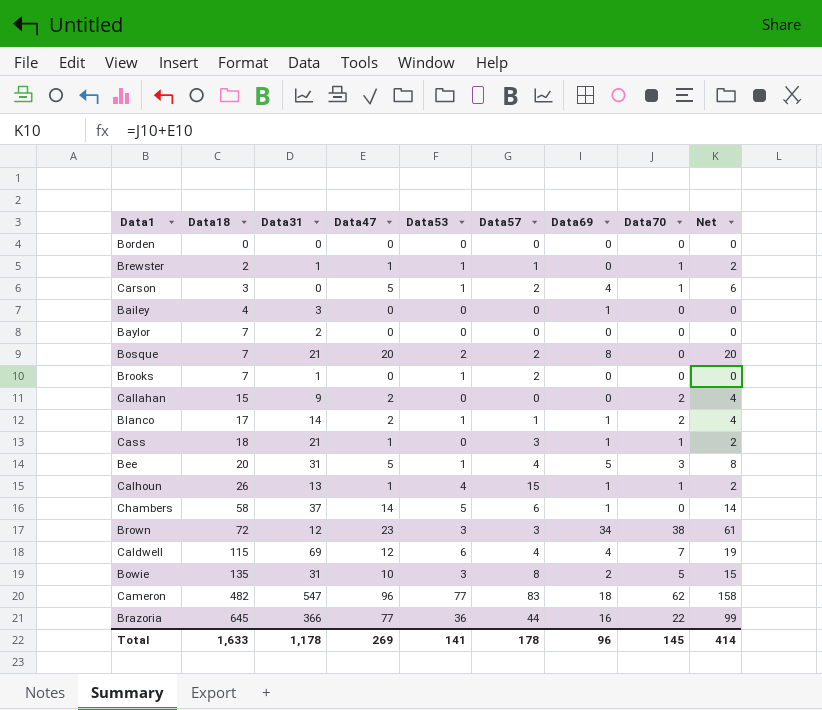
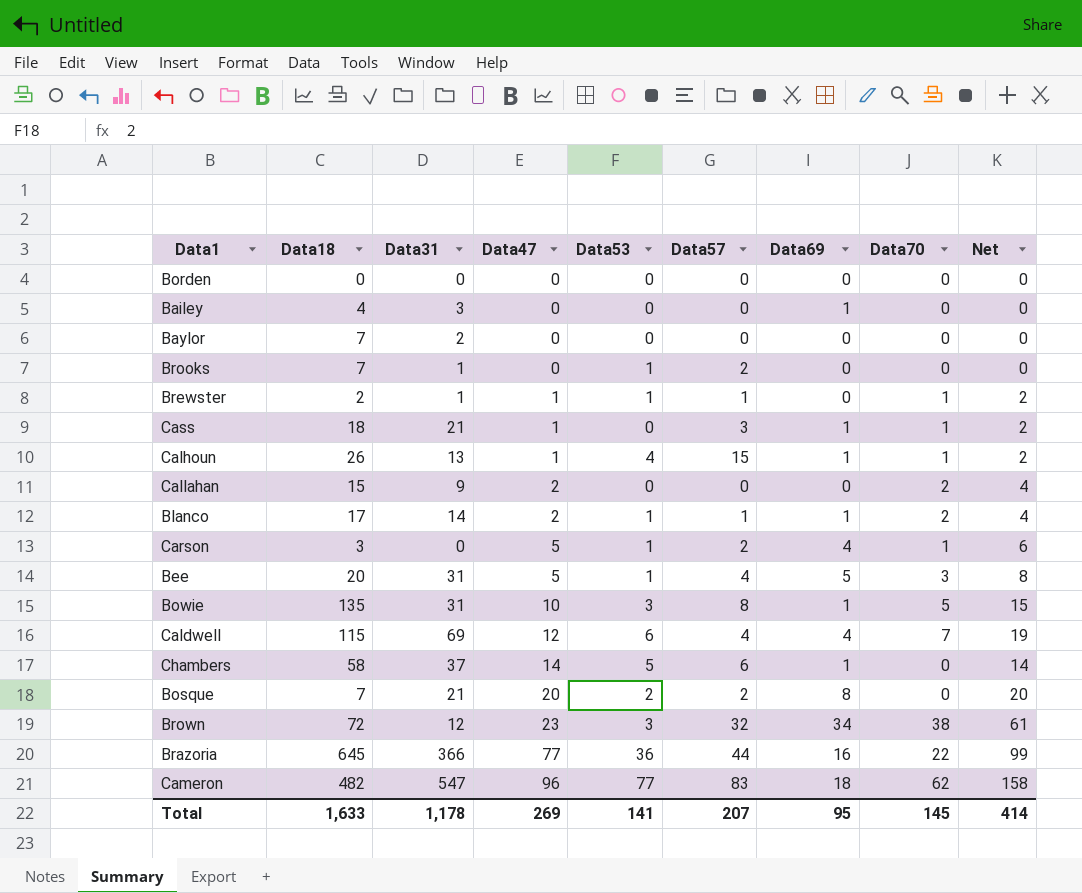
row order: Data18 ascending -> Data47 ascending
Bowie | Data69: 2 -> 1
Brown | Data57: 3 -> 32
Total | Data57: 178 -> 207
Total | Data69: 96 -> 95

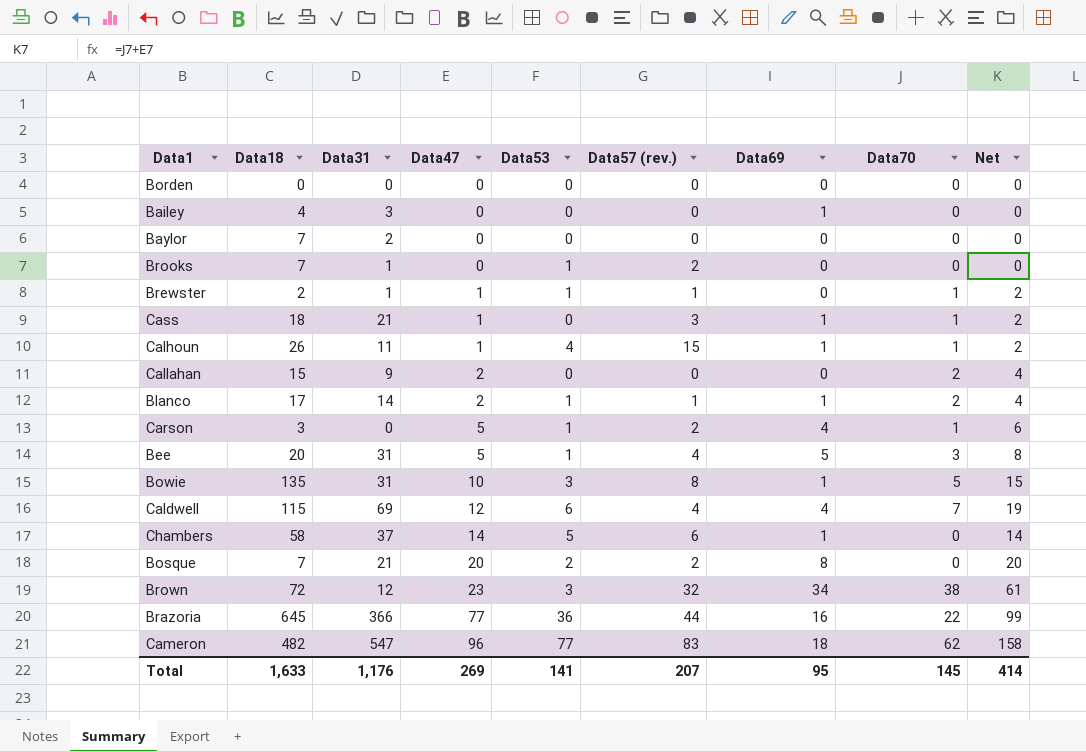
column name: Data57 -> Data57 (rev.)
Calhoun | Data31: 13 -> 11
Total | Data31: 1,178 -> 1,176

